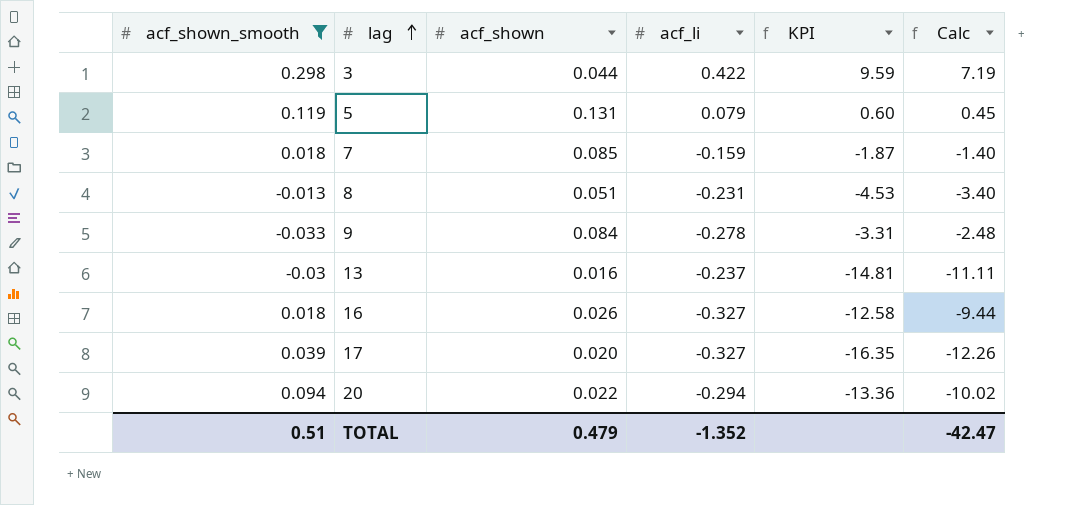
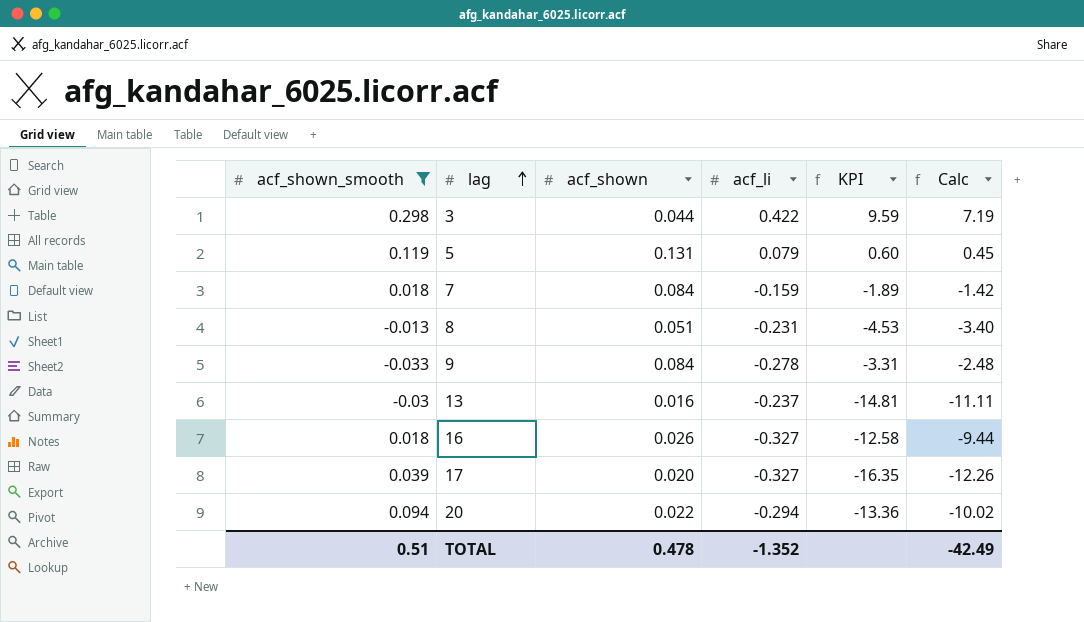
7 | acf_shown: 0.085 -> 0.084
7 | KPI: -1.87 -> -1.89
7 | Calc: -1.40 -> -1.42
TOTAL | acf_shown: 0.479 -> 0.478
TOTAL | Calc: -42.47 -> -42.49

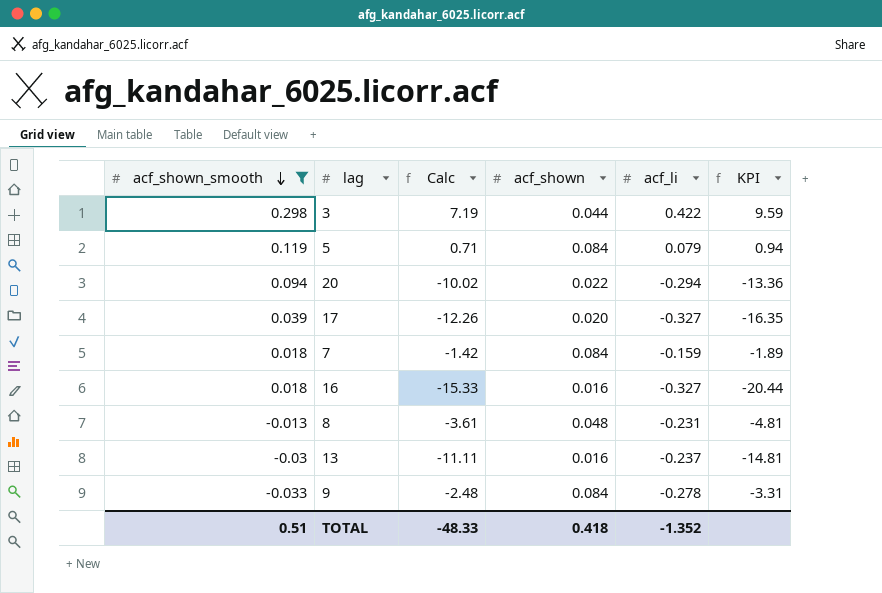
row order: lag ascending -> acf_shown_smooth descending
column Calc | position: 6 -> 3
5 | Calc: 0.45 -> 0.71
5 | acf_shown: 0.131 -> 0.084
5 | KPI: 0.60 -> 0.94
16 | Calc: -9.44 -> -15.33
16 | acf_shown: 0.026 -> 0.016
16 | KPI: -12.58 -> -20.44
8 | Calc: -3.40 -> -3.61
8 | acf_shown: 0.051 -> 0.048
8 | KPI: -4.53 -> -4.81
TOTAL | Calc: -42.49 -> -48.33
TOTAL | acf_shown: 0.478 -> 0.418

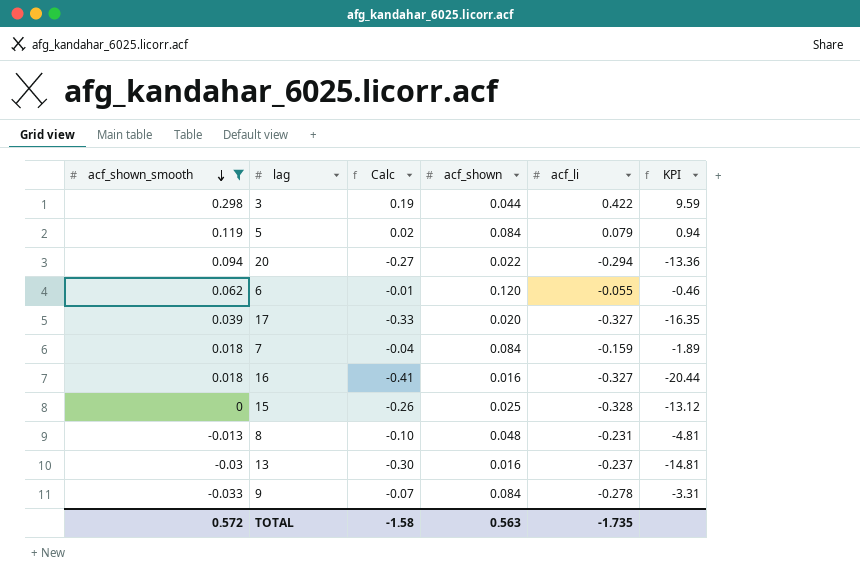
column Calc | formula: [KPI] * 0.75 -> [KPI] * 0.02
row 6: none -> 0.062 | -0.01 | 0.120 | -0.055 | -0.46
row 15: none -> 0 | -0.26 | 0.025 | -0.328 | -13.12
TOTAL | acf_shown_smooth: 0.51 -> 0.572
TOTAL | Calc: -48.33 -> -1.58
TOTAL | acf_shown: 0.418 -> 0.563
TOTAL | acf_li: -1.352 -> -1.735

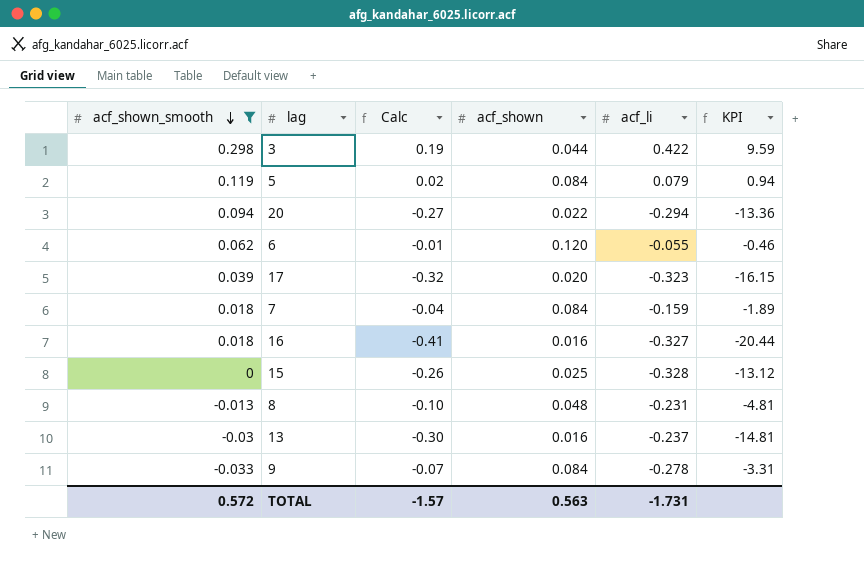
17 | Calc: -0.33 -> -0.32
17 | acf_li: -0.327 -> -0.323
17 | KPI: -16.35 -> -16.15
TOTAL | Calc: -1.58 -> -1.57
TOTAL | acf_li: -1.735 -> -1.731

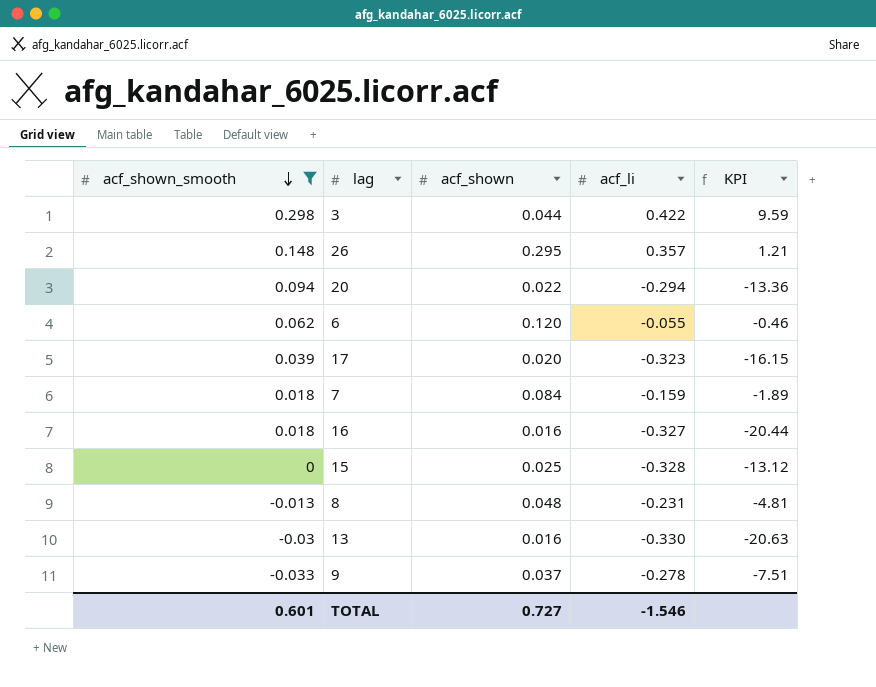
column Calc | formula: [KPI] * 0.02 -> none
row 5: 0.119 | 0.02 | 0.084 | 0.079 | 0.94 -> none
row 26: none -> 0.148 | 0.295 | 0.357 | 1.21
13 | acf_li: -0.237 -> -0.330
13 | KPI: -14.81 -> -20.63
9 | acf_shown: 0.084 -> 0.037
9 | KPI: -3.31 -> -7.51
TOTAL | acf_shown_smooth: 0.572 -> 0.601
TOTAL | acf_shown: 0.563 -> 0.727
TOTAL | acf_li: -1.731 -> -1.546

